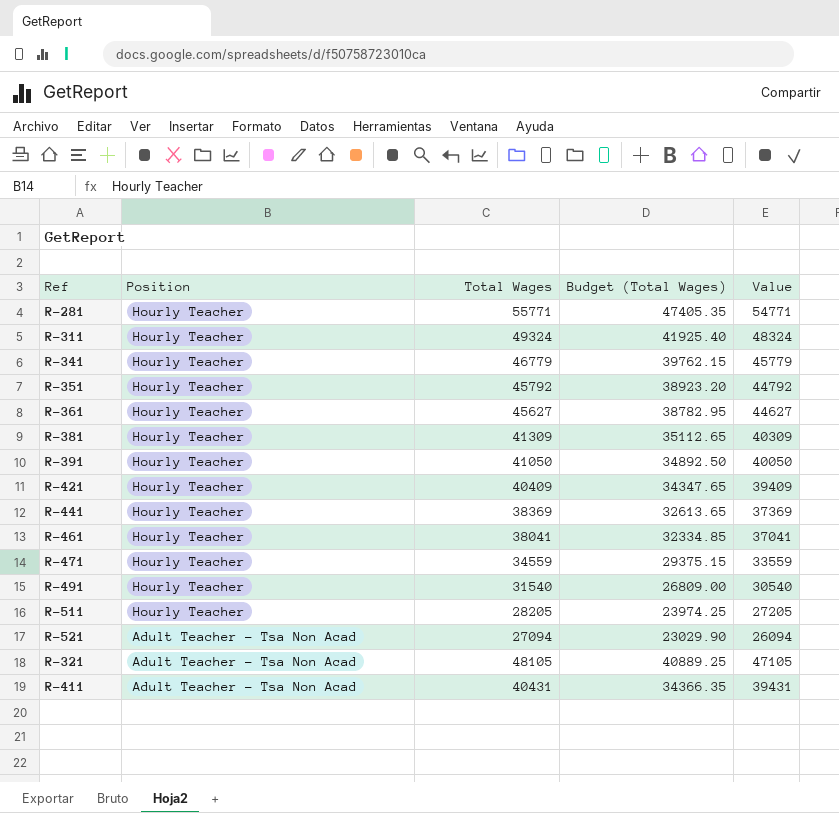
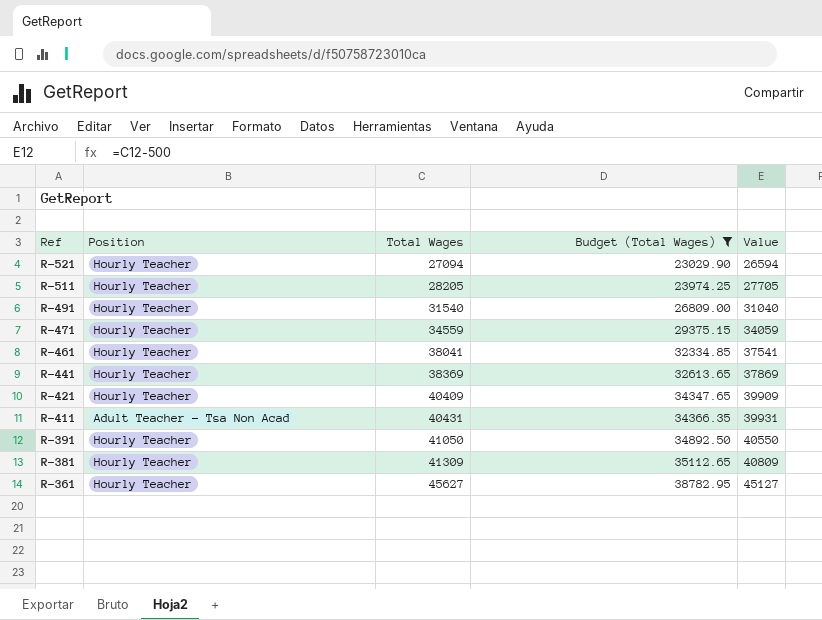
filter: none -> Budget (Total Wages) <= 38782.95
row order: Position descending -> Ref descending
column Value | formula: [Total Wages] - 1000 -> [Total Wages] - 500
R-521 | Position: Adult Teacher - Tsa Non Acad -> Hourly Teacher

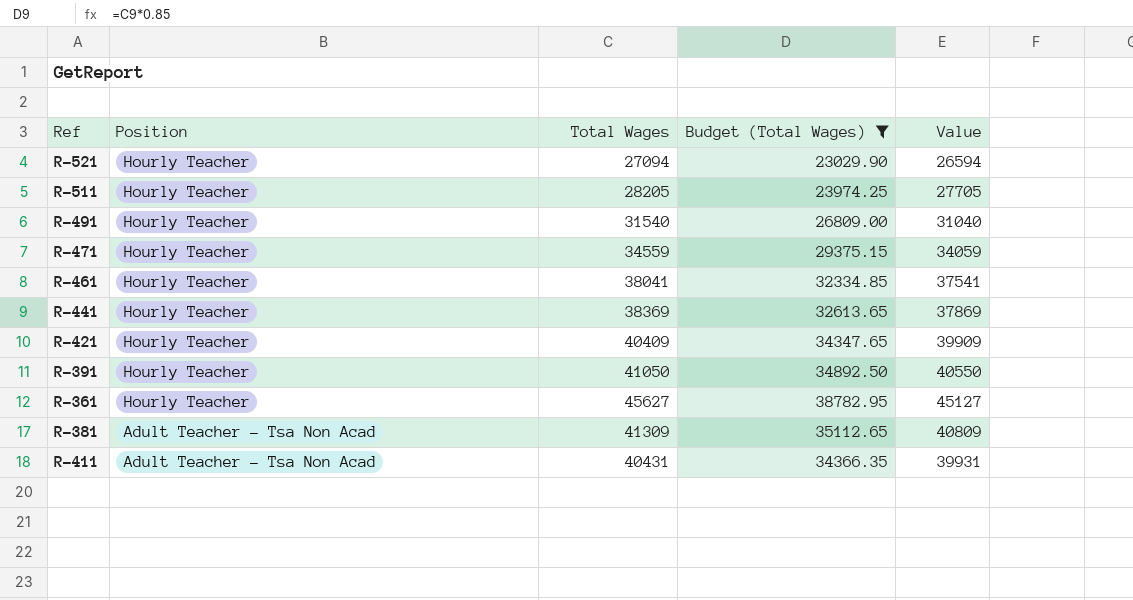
row order: Ref descending -> Position descending
R-381 | Position: Hourly Teacher -> Adult Teacher - Tsa Non Acad

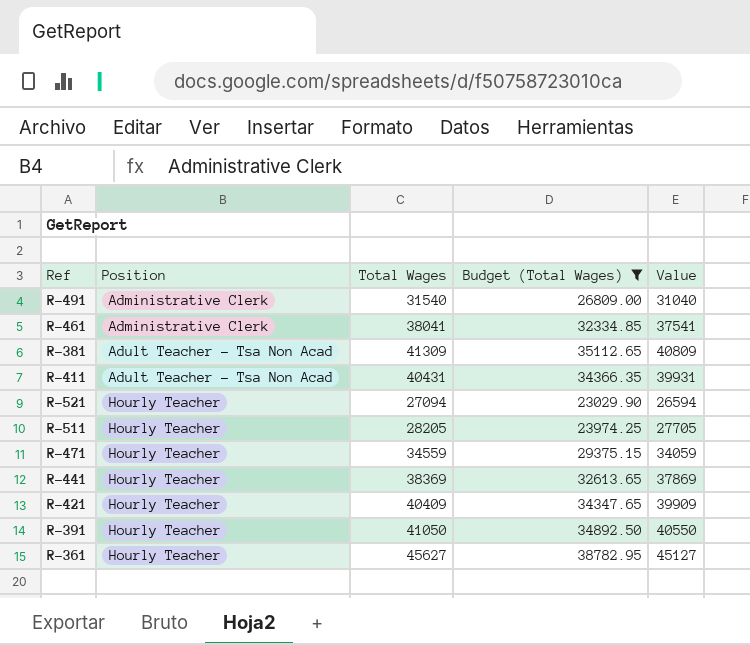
row order: Position descending -> Position ascending
R-491 | Position: Hourly Teacher -> Administrative Clerk
R-461 | Position: Hourly Teacher -> Administrative Clerk

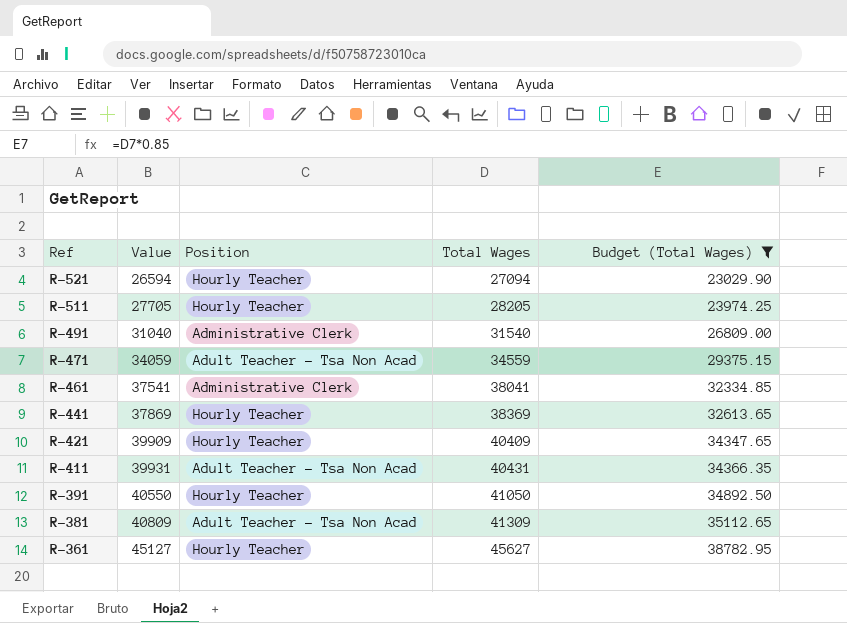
row order: Position ascending -> Ref descending
column Value | position: 5 -> 2
R-471 | Position: Hourly Teacher -> Adult Teacher - Tsa Non Acad

